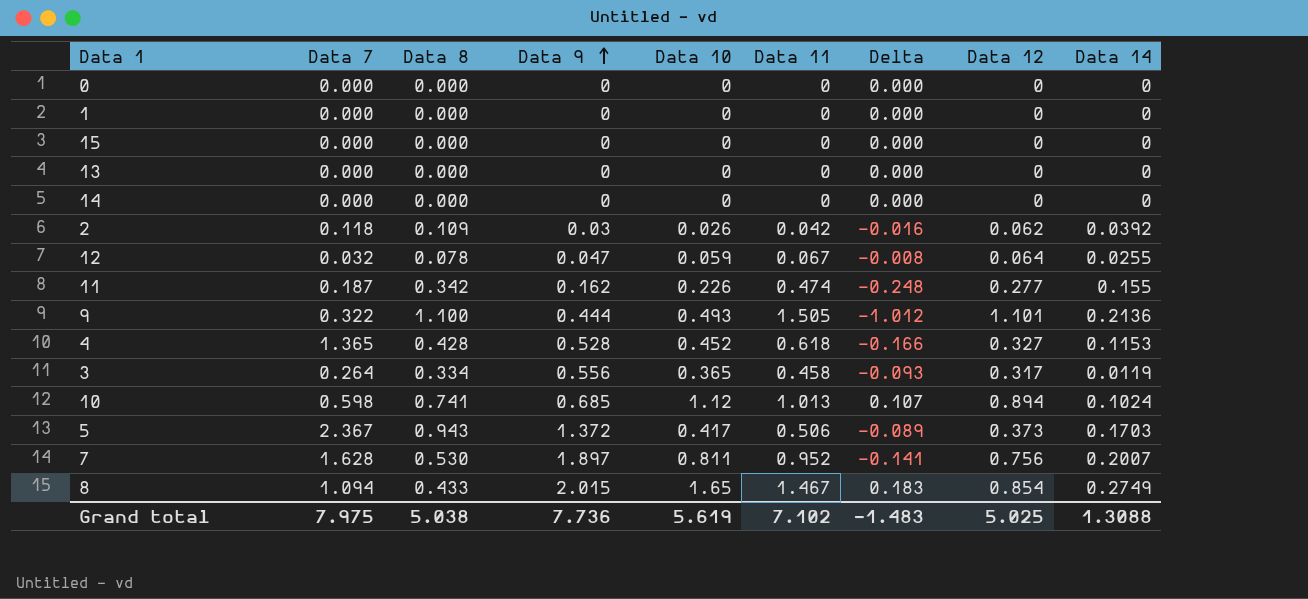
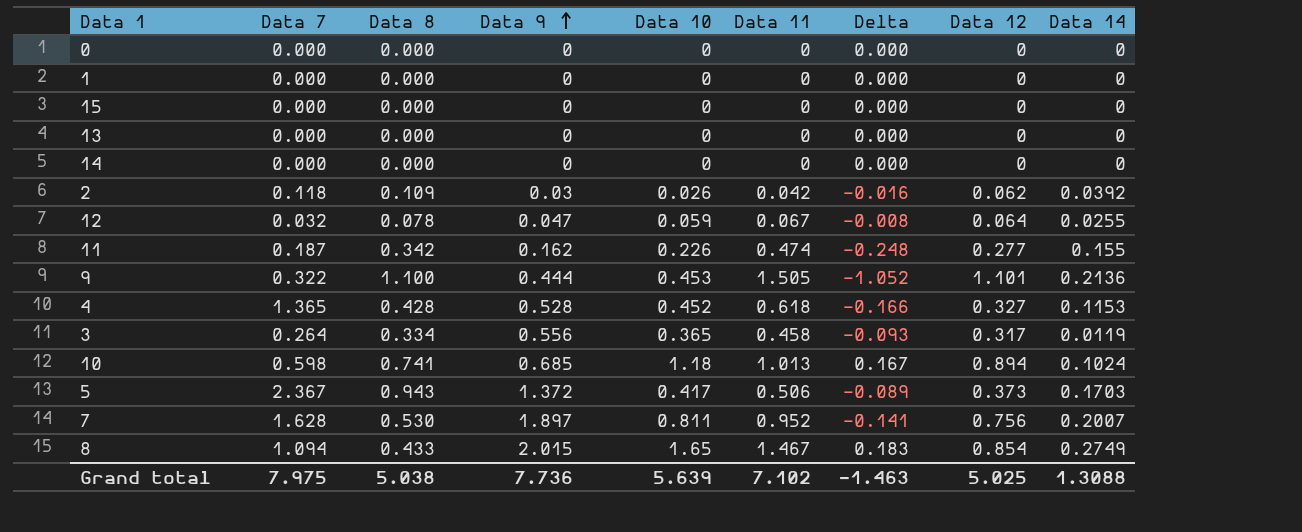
9 | Data 10: 0.493 -> 0.453
9 | Delta: -1.012 -> -1.052
10 | Data 10: 1.12 -> 1.18
10 | Delta: 0.107 -> 0.167
Grand total | Data 10: 5.619 -> 5.639
Grand total | Delta: -1.483 -> -1.463

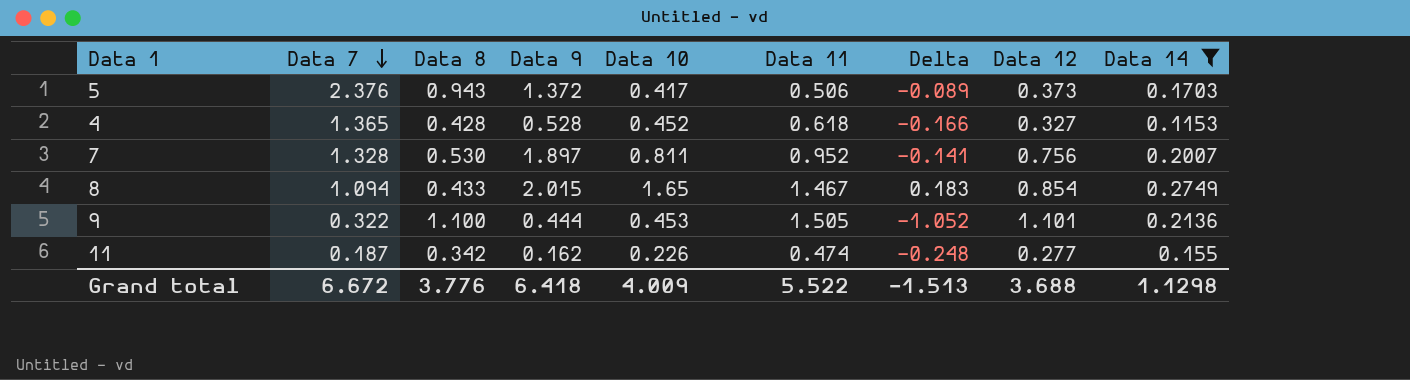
filter: none -> Data 14 >= 0.1153
row order: Data 9 ascending -> Data 7 descending
5 | Data 7: 2.367 -> 2.376
7 | Data 7: 1.628 -> 1.328
Grand total | Data 7: 7.975 -> 6.672
Grand total | Data 8: 5.038 -> 3.776
Grand total | Data 9: 7.736 -> 6.418
Grand total | Data 10: 5.639 -> 4.009
Grand total | Data 11: 7.102 -> 5.522
Grand total | Delta: -1.463 -> -1.513
Grand total | Data 12: 5.025 -> 3.688
Grand total | Data 14: 1.3088 -> 1.1298

